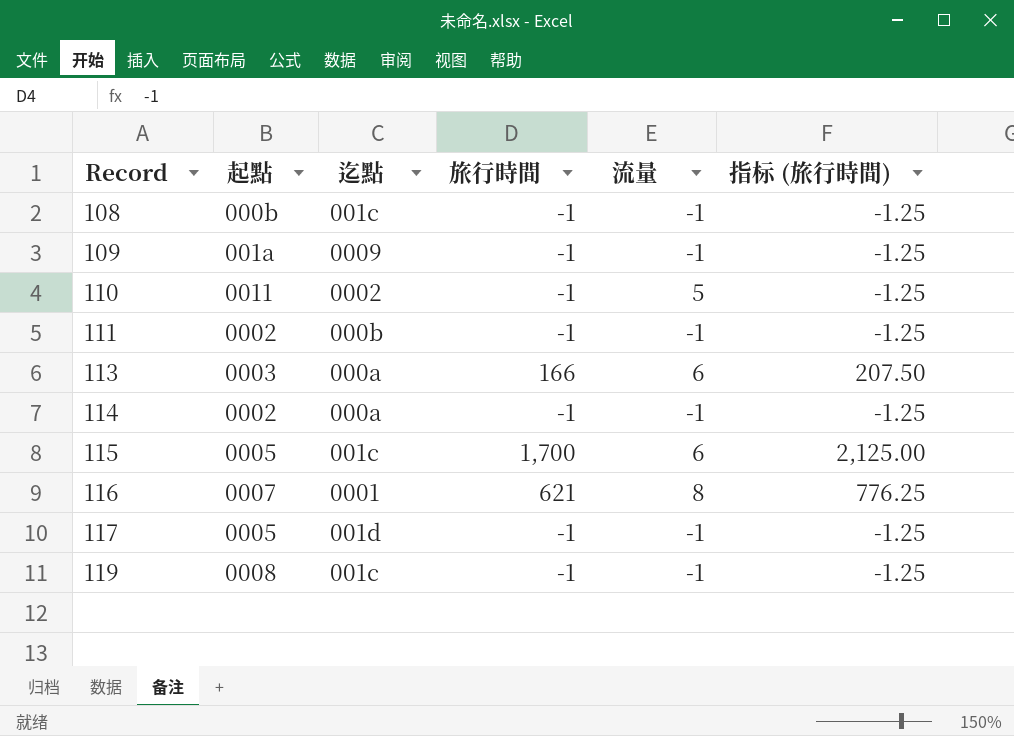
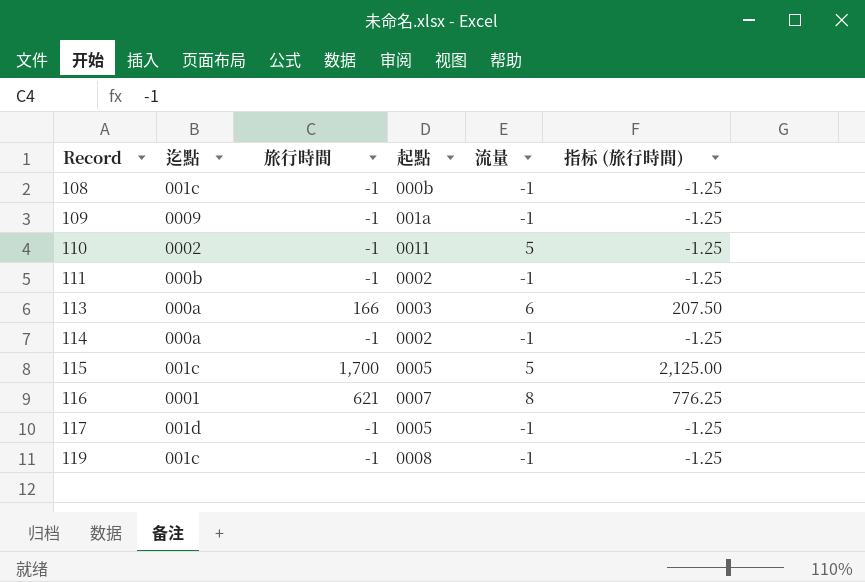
column 起點 | position: 2 -> 4
115 | 流量: 6 -> 5

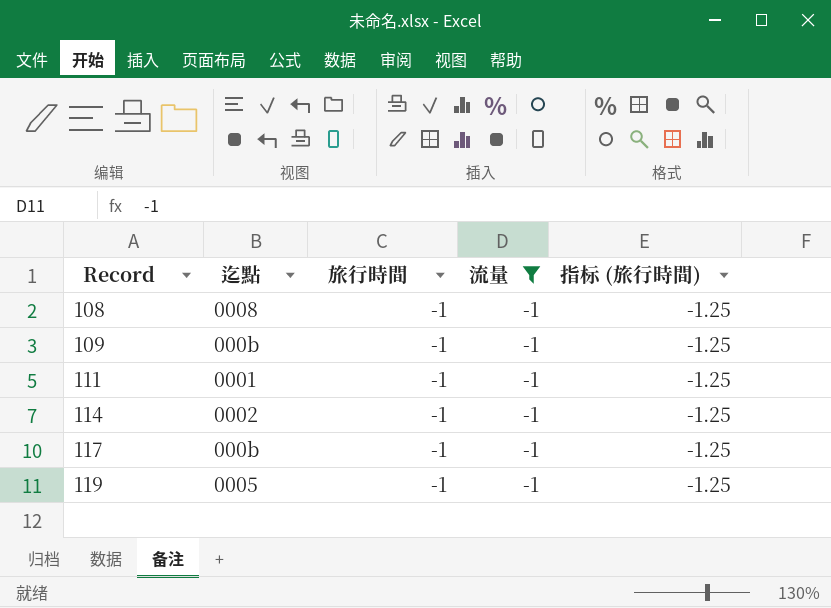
filter: none -> 流量 = -1
column 起點 | position: 4 -> none
108 | 迄點: 001c -> 0008
109 | 迄點: 0009 -> 000b
111 | 迄點: 000b -> 0001
114 | 迄點: 000a -> 0002
117 | 迄點: 001d -> 000b
119 | 迄點: 001c -> 0005

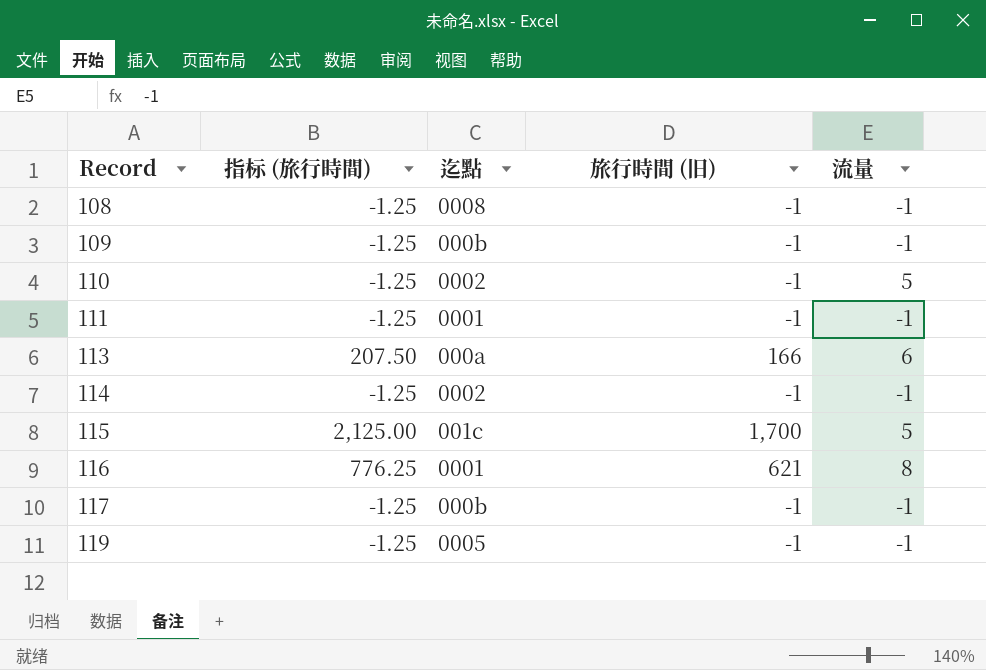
filter: 流量 = -1 -> none
column 指标 (旅行時間) | position: 5 -> 2
column name: 旅行時間 -> 旅行時間 (旧)

